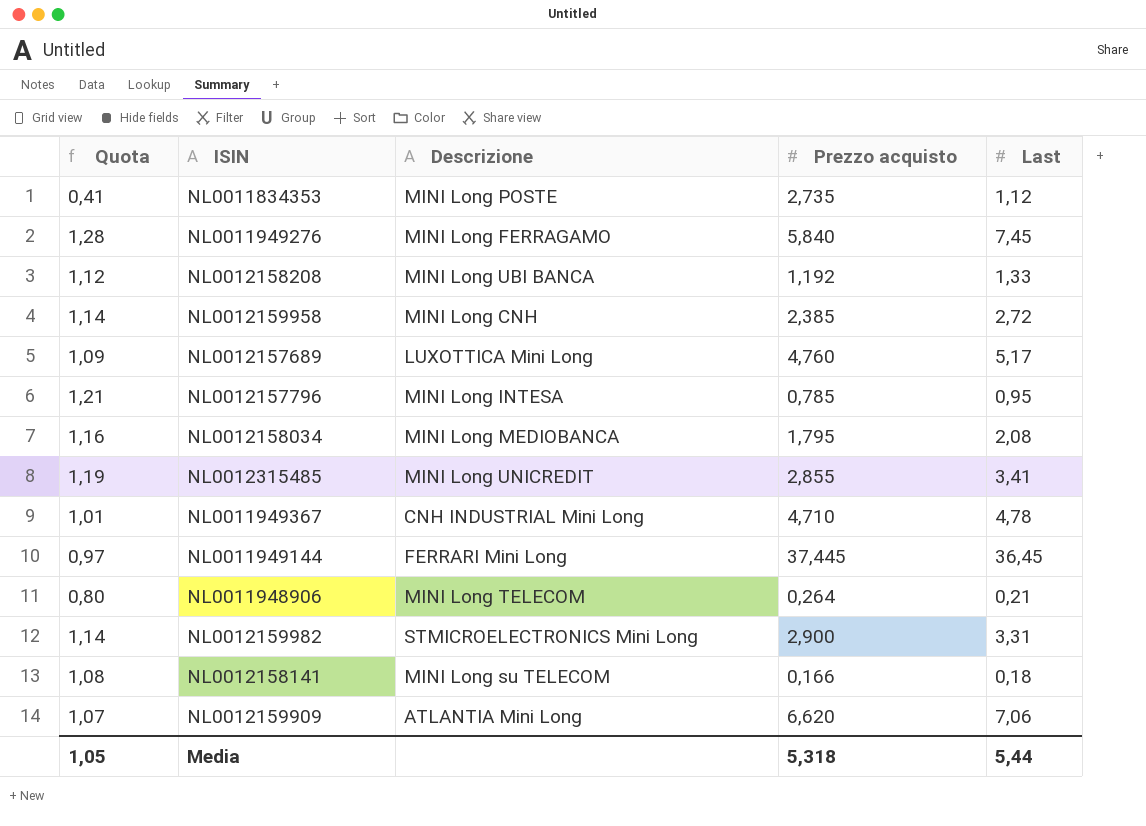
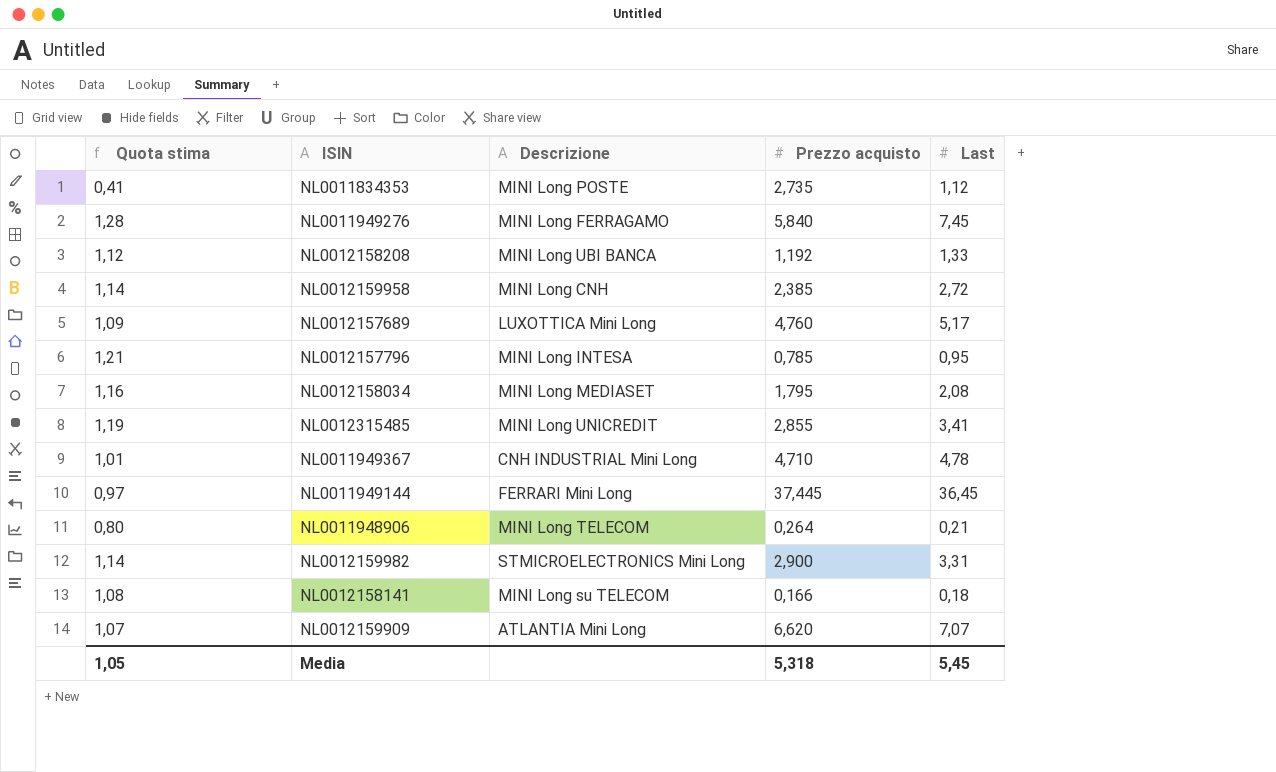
column name: Quota -> Quota stima
NL0012158034 | Descrizione: MINI Long MEDIOBANCA -> MINI Long MEDIASET
NL0012159909 | Last: 7,06 -> 7,07
Media | Last: 5,44 -> 5,45

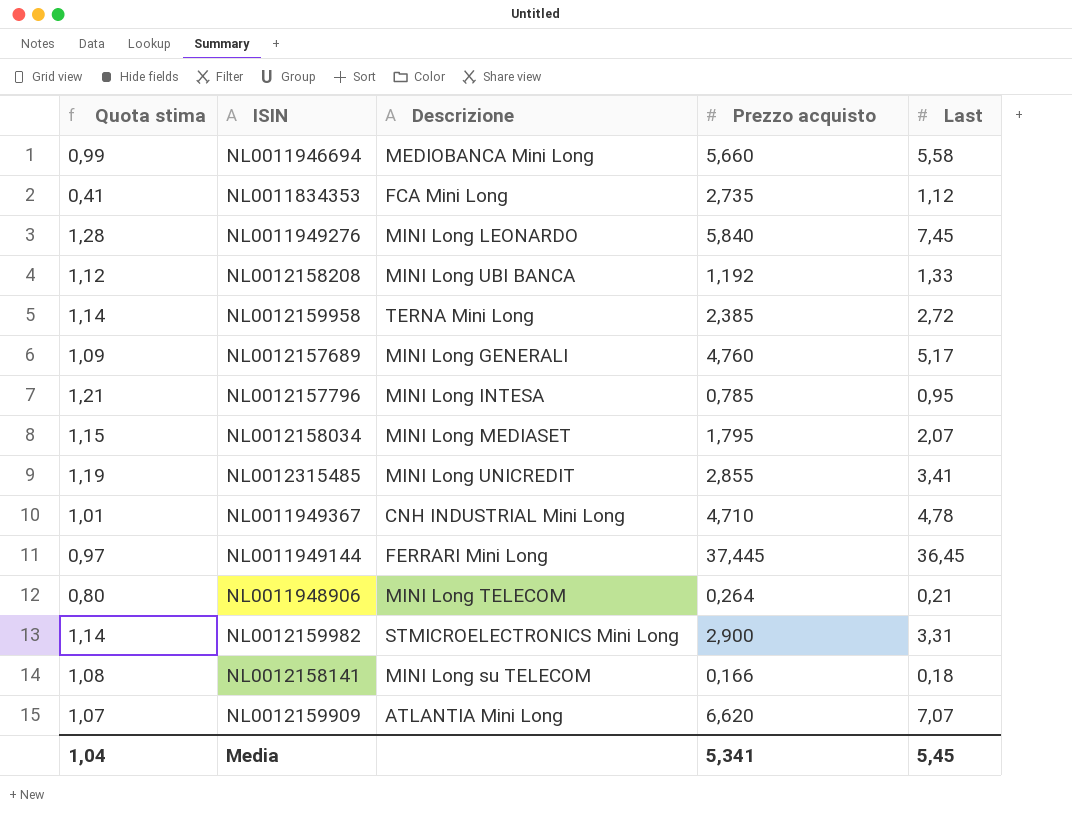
row NL0011946694: none -> 0,99 | MEDIOBANCA Mini Long | 5,660 | 5,58
NL0011834353 | Descrizione: MINI Long POSTE -> FCA Mini Long
NL0011949276 | Descrizione: MINI Long FERRAGAMO -> MINI Long LEONARDO
NL0012159958 | Descrizione: MINI Long CNH -> TERNA Mini Long
NL0012157689 | Descrizione: LUXOTTICA Mini Long -> MINI Long GENERALI
NL0012158034 | Quota stima: 1,16 -> 1,15
NL0012158034 | Last: 2,08 -> 2,07
Media | Quota stima: 1,05 -> 1,04
Media | Prezzo acquisto: 5,318 -> 5,341

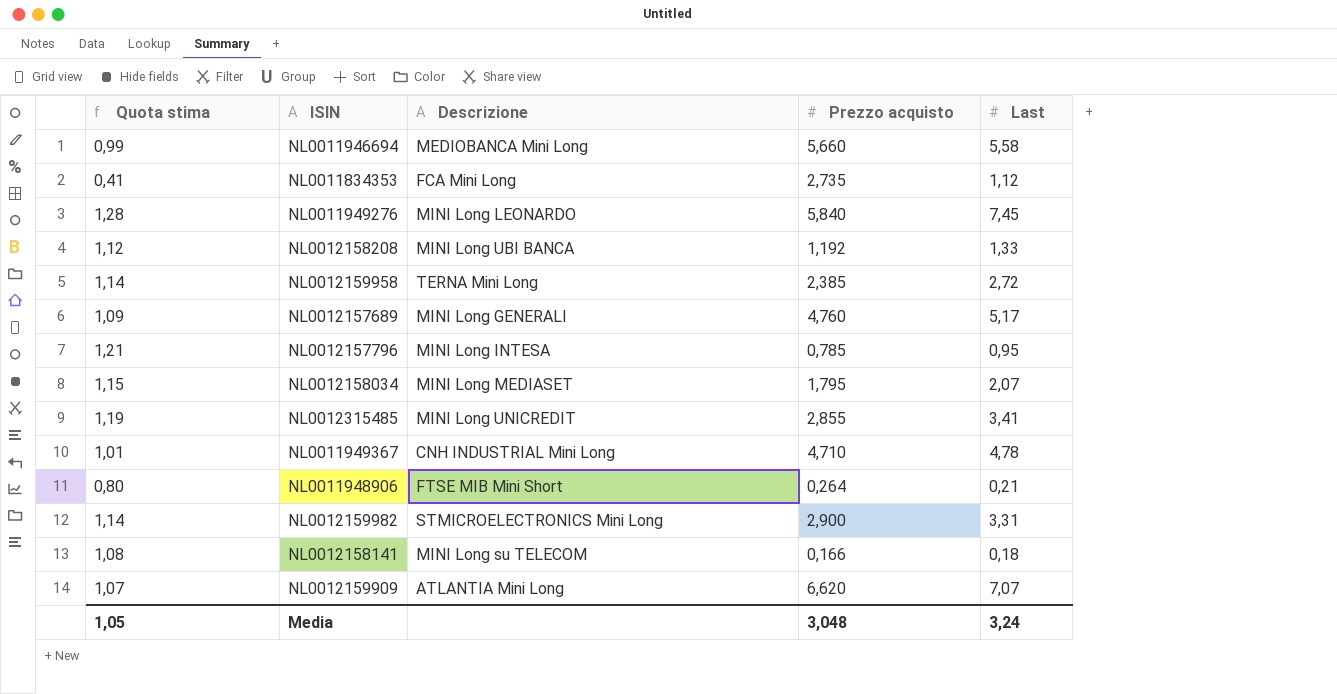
row NL0011949144: 0,97 | FERRARI Mini Long | 37,445 | 36,45 -> none
NL0011948906 | Descrizione: MINI Long TELECOM -> FTSE MIB Mini Short
Media | Quota stima: 1,04 -> 1,05
Media | Prezzo acquisto: 5,341 -> 3,048
Media | Last: 5,45 -> 3,24

